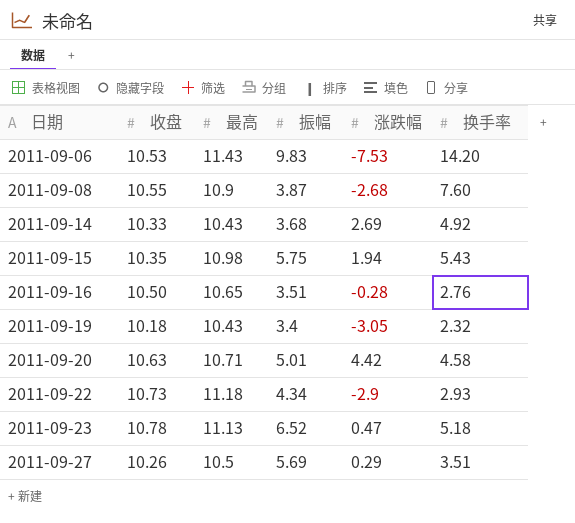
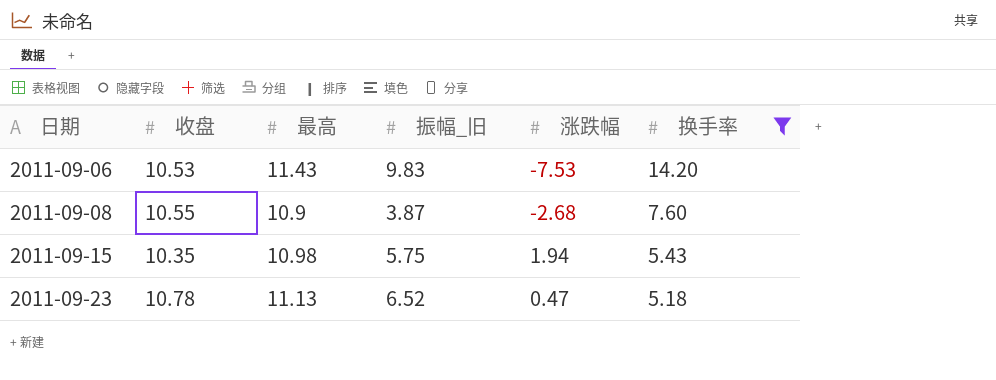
filter: none -> 换手率 >= 5.18
column name: 振幅 -> 振幅_旧

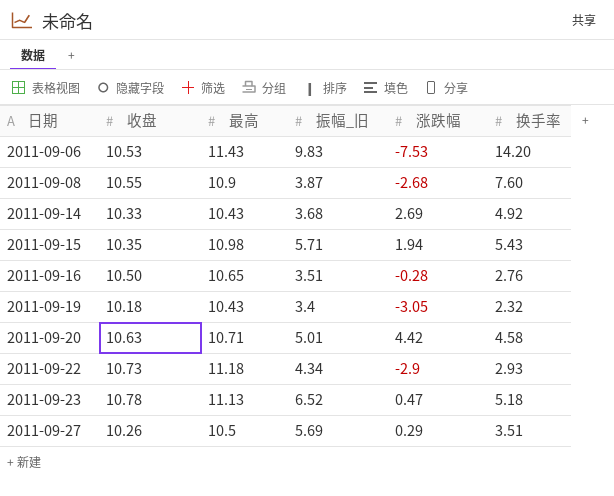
filter: 换手率 >= 5.18 -> none
2011-09-15 | 振幅_旧: 5.75 -> 5.71

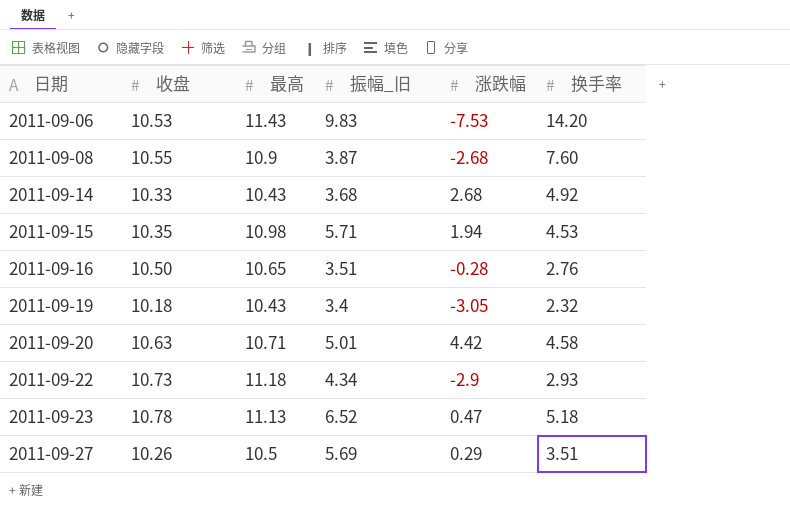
2011-09-14 | 涨跌幅: 2.69 -> 2.68
2011-09-15 | 换手率: 5.43 -> 4.53

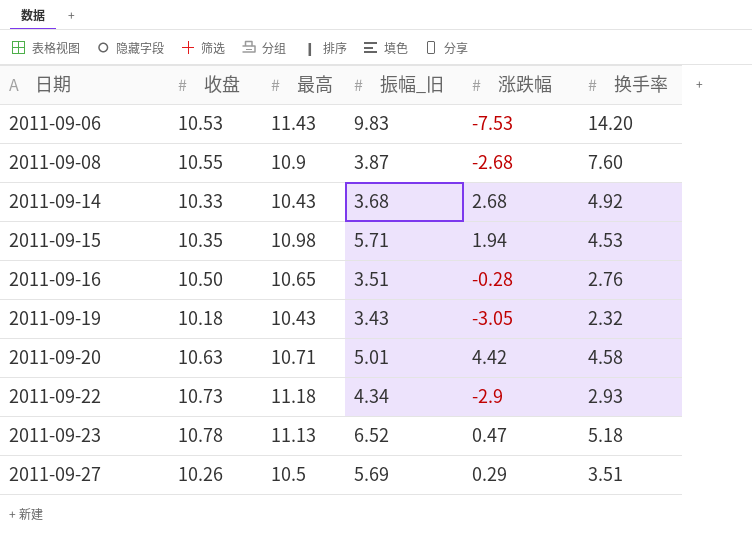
2011-09-19 | 振幅_旧: 3.4 -> 3.43

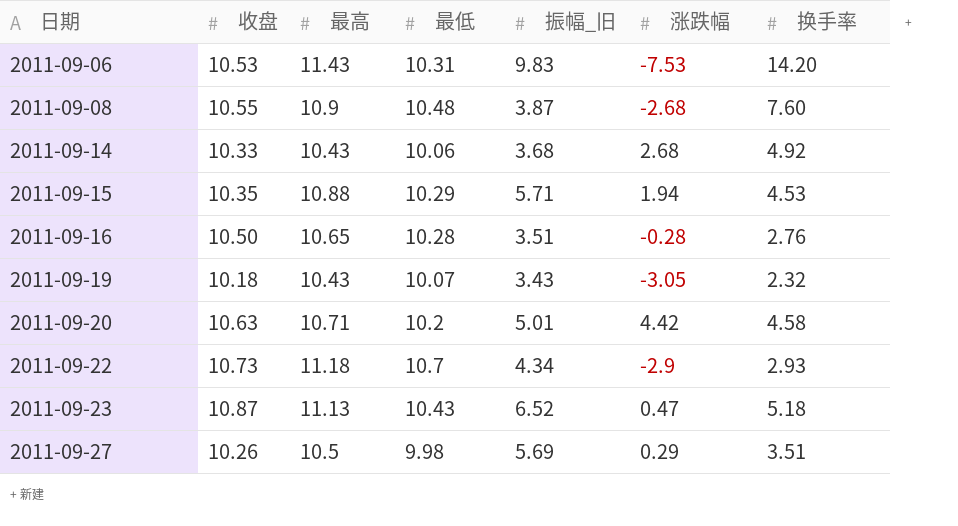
column 最低 | position: none -> 4
2011-09-15 | 最高: 10.98 -> 10.88
2011-09-23 | 收盘: 10.78 -> 10.87

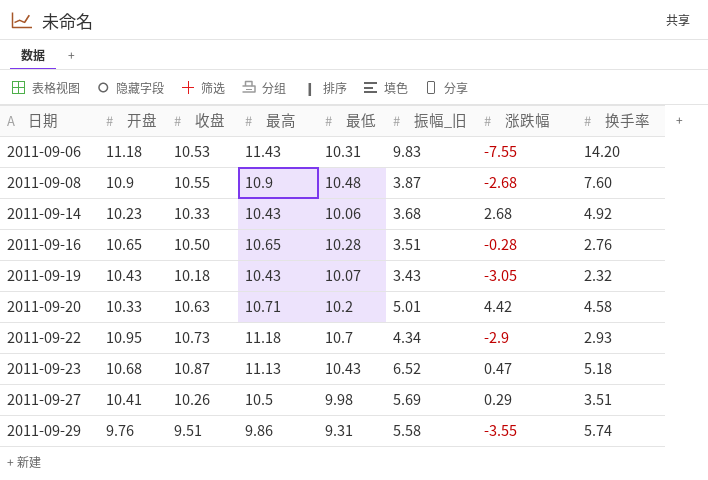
column 开盘 | position: none -> 2
row 2011-09-15: 10.35 | 10.88 | 10.29 | 5.71 | 1.94 | 4.53 -> none
2011-09-06 | 涨跌幅: -7.53 -> -7.55
row 2011-09-29: none -> 9.76 | 9.51 | 9.86 | 9.31 | 5.58 | -3.55 | 5.74

